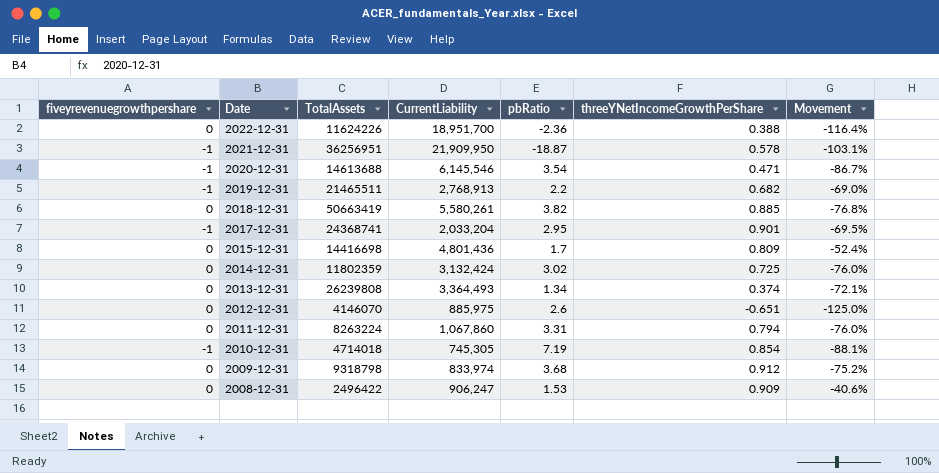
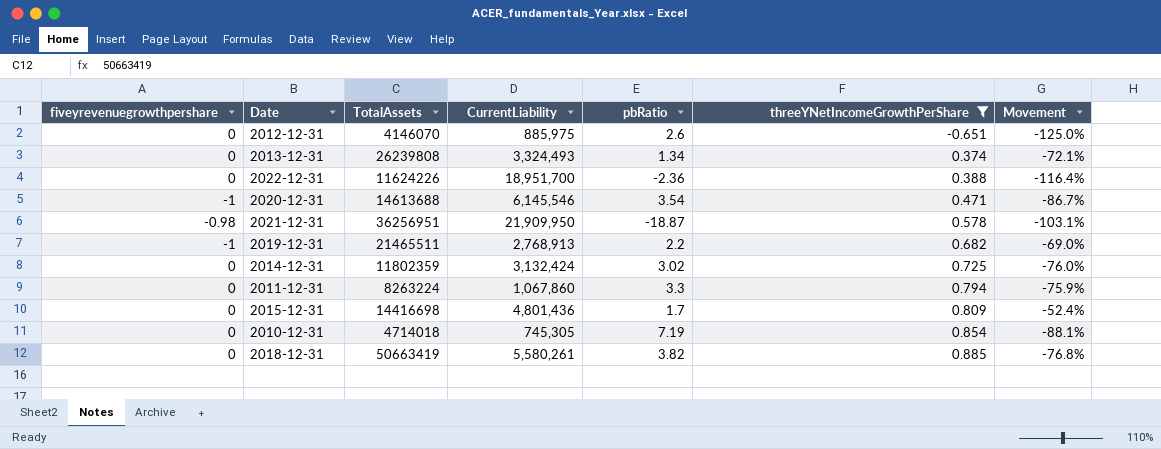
filter: none -> threeYNetIncomeGrowthPerShare <= 0.885
row order: Date descending -> threeYNetIncomeGrowthPerShare ascending
2013-12-31 | CurrentLiability: 3,364,493 -> 3,324,493
2021-12-31 | fiveyrevenuegrowthpershare: -1 -> -0.98
2011-12-31 | pbRatio: 3.31 -> 3.3
2011-12-31 | Movement: -76.0% -> -75.9%
2010-12-31 | fiveyrevenuegrowthpershare: -1 -> 0

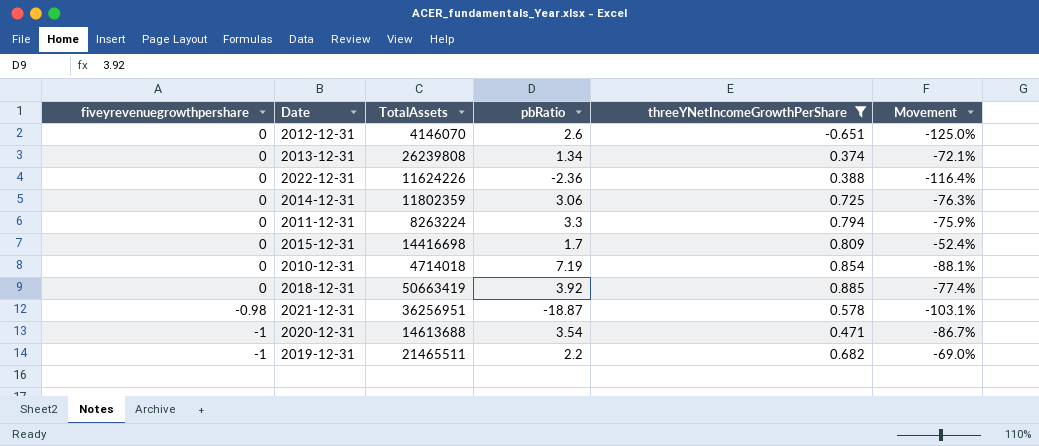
row order: threeYNetIncomeGrowthPerShare ascending -> fiveyrevenuegrowthpershare descending
column CurrentLiability | position: 4 -> none
2014-12-31 | pbRatio: 3.02 -> 3.06
2014-12-31 | Movement: -76.0% -> -76.3%
2018-12-31 | pbRatio: 3.82 -> 3.92
2018-12-31 | Movement: -76.8% -> -77.4%

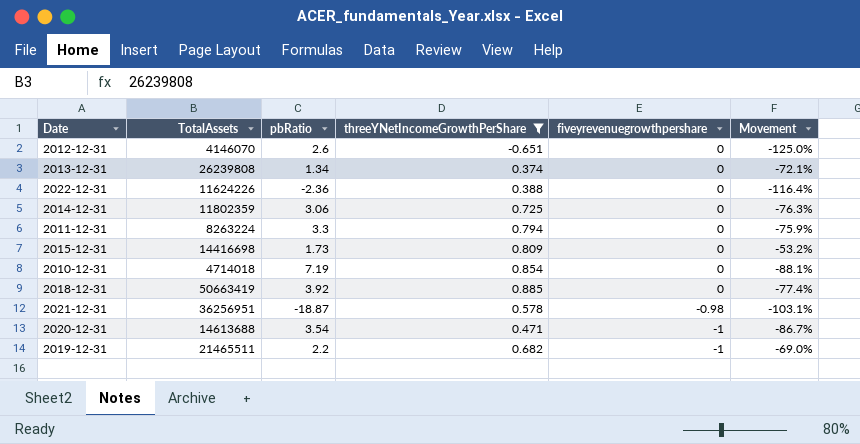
column fiveyrevenuegrowthpershare | position: 1 -> 5
2015-12-31 | pbRatio: 1.7 -> 1.73
2015-12-31 | Movement: -52.4% -> -53.2%

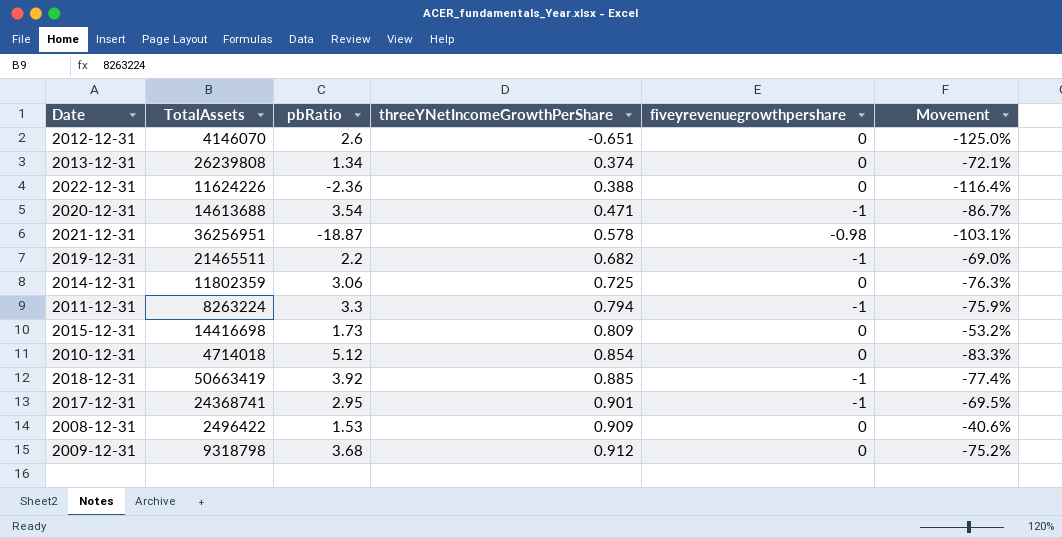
filter: threeYNetIncomeGrowthPerShare <= 0.885 -> none
row order: fiveyrevenuegrowthpershare descending -> threeYNetIncomeGrowthPerShare ascending
2011-12-31 | fiveyrevenuegrowthpershare: 0 -> -1
2010-12-31 | pbRatio: 7.19 -> 5.12
2010-12-31 | Movement: -88.1% -> -83.3%
2018-12-31 | fiveyrevenuegrowthpershare: 0 -> -1

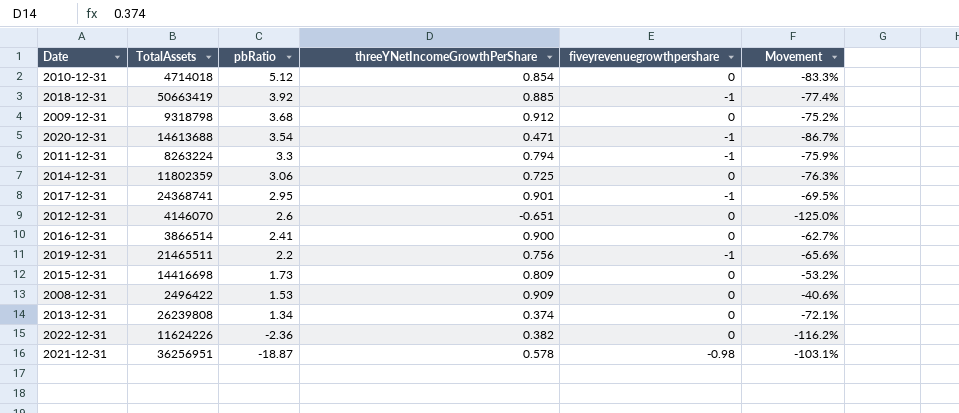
row order: threeYNetIncomeGrowthPerShare ascending -> pbRatio descending
row 2016-12-31: none -> 3866514 | 2.41 | 0.900 | 0 | -62.7%
2019-12-31 | threeYNetIncomeGrowthPerShare: 0.682 -> 0.756
2019-12-31 | Movement: -69.0% -> -65.6%
2022-12-31 | threeYNetIncomeGrowthPerShare: 0.388 -> 0.382
2022-12-31 | Movement: -116.4% -> -116.2%

